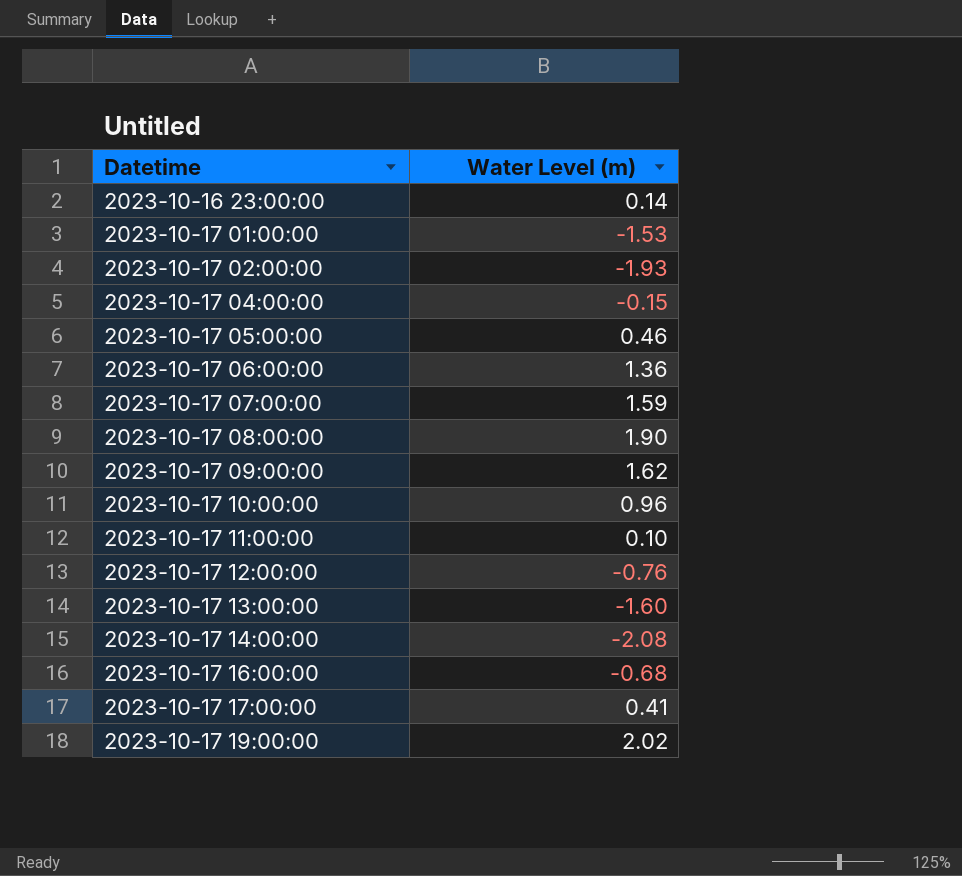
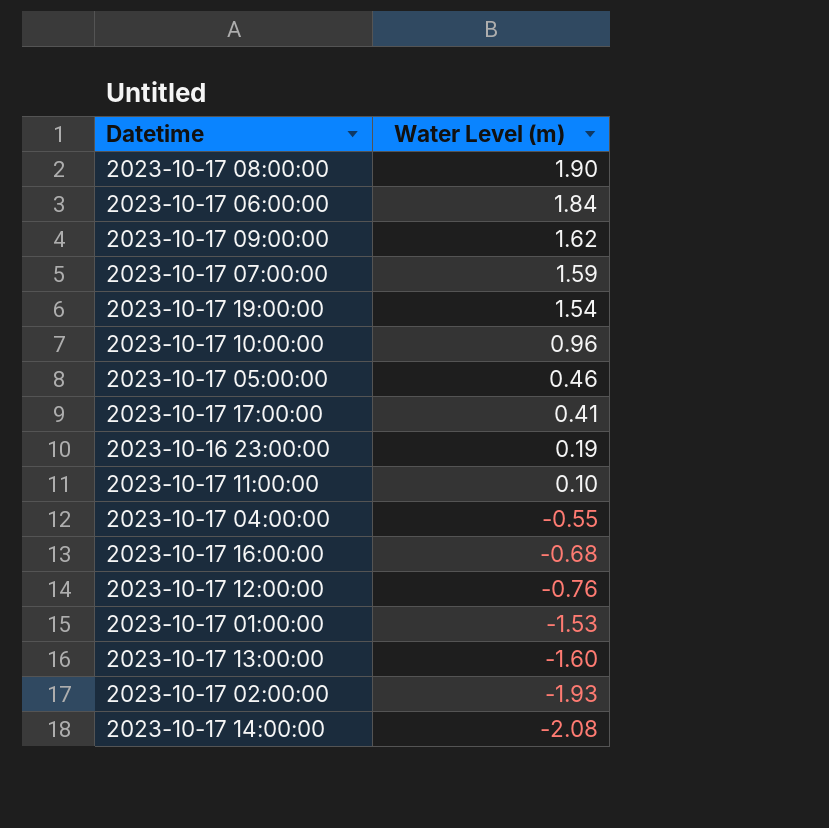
row order: Datetime ascending -> Water Level (m) descending
2023-10-17 06:00:00 | Water Level (m): 1.36 -> 1.84
2023-10-17 19:00:00 | Water Level (m): 2.02 -> 1.54
2023-10-16 23:00:00 | Water Level (m): 0.14 -> 0.19
2023-10-17 04:00:00 | Water Level (m): -0.15 -> -0.55

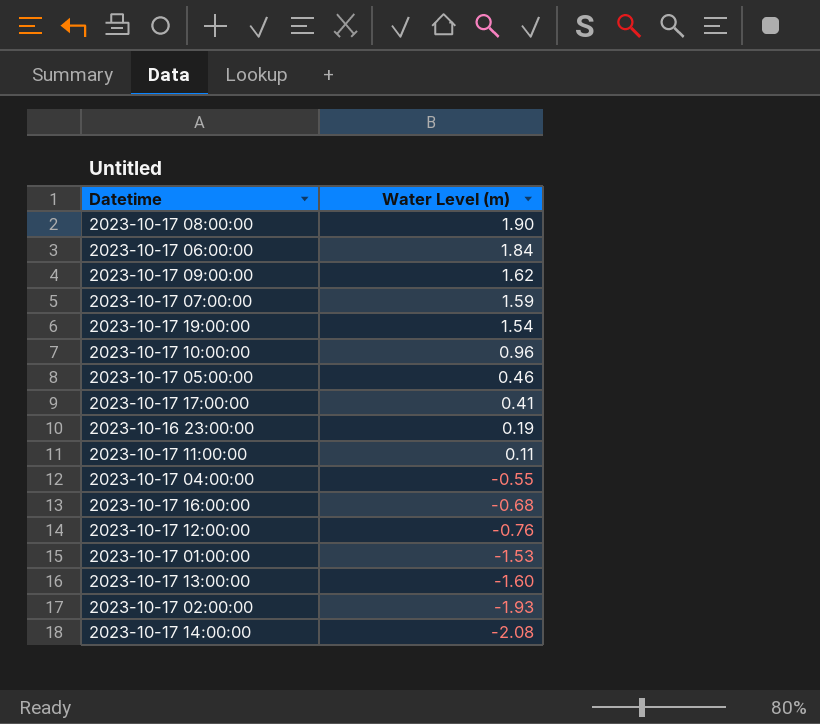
2023-10-17 11:00:00 | Water Level (m): 0.10 -> 0.11

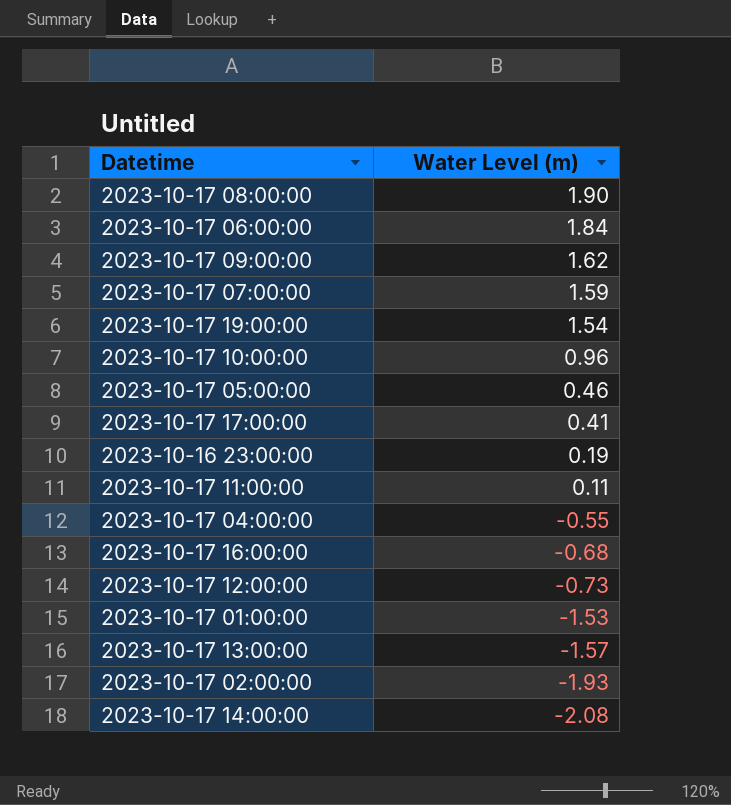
2023-10-17 12:00:00 | Water Level (m): -0.76 -> -0.73
2023-10-17 13:00:00 | Water Level (m): -1.60 -> -1.57

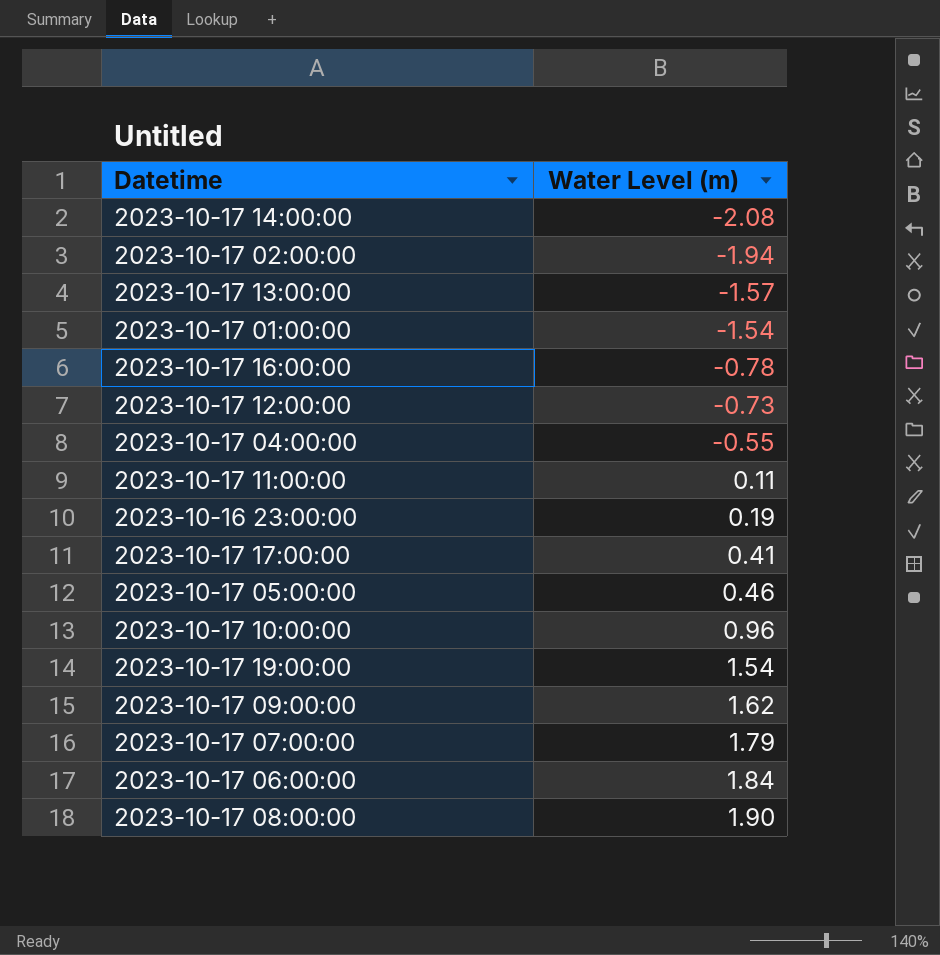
row order: Water Level (m) descending -> Water Level (m) ascending
2023-10-17 02:00:00 | Water Level (m): -1.93 -> -1.94
2023-10-17 01:00:00 | Water Level (m): -1.53 -> -1.54
2023-10-17 16:00:00 | Water Level (m): -0.68 -> -0.78
2023-10-17 07:00:00 | Water Level (m): 1.59 -> 1.79

